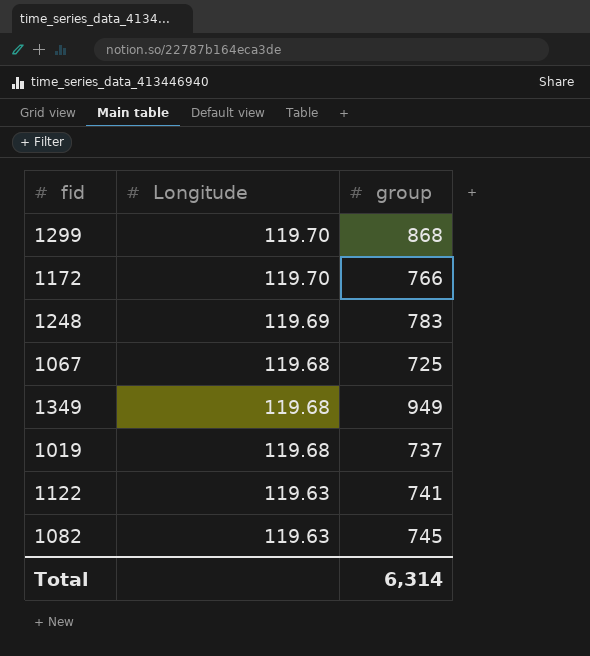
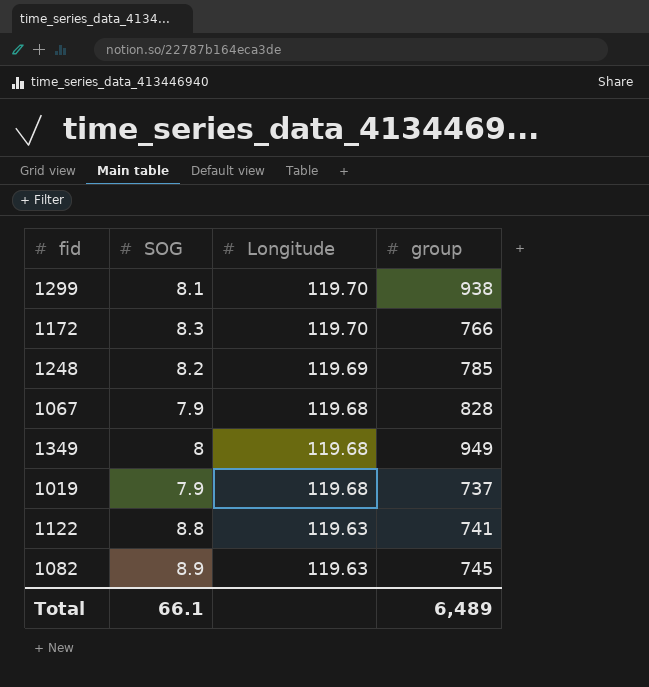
column SOG | position: none -> 2
1299 | group: 868 -> 938
1248 | group: 783 -> 785
1067 | group: 725 -> 828
Total | group: 6,314 -> 6,489

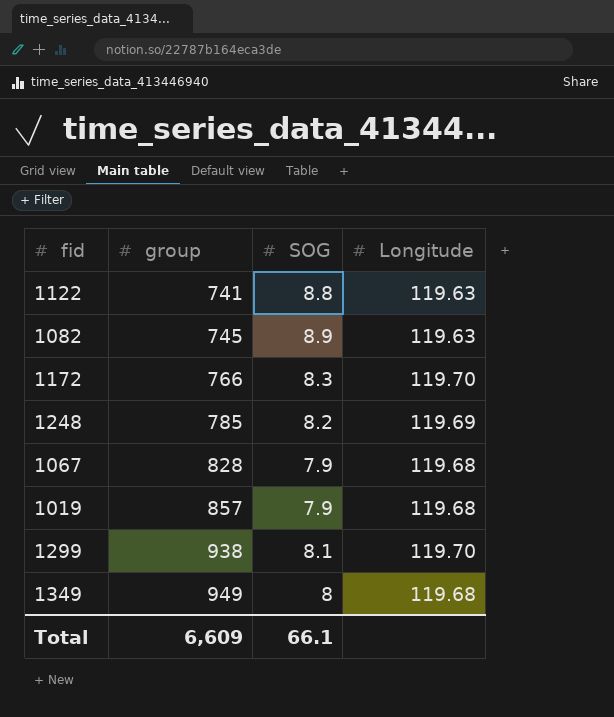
row order: Longitude descending -> group ascending
column group | position: 4 -> 2
1019 | group: 737 -> 857
Total | group: 6,489 -> 6,609

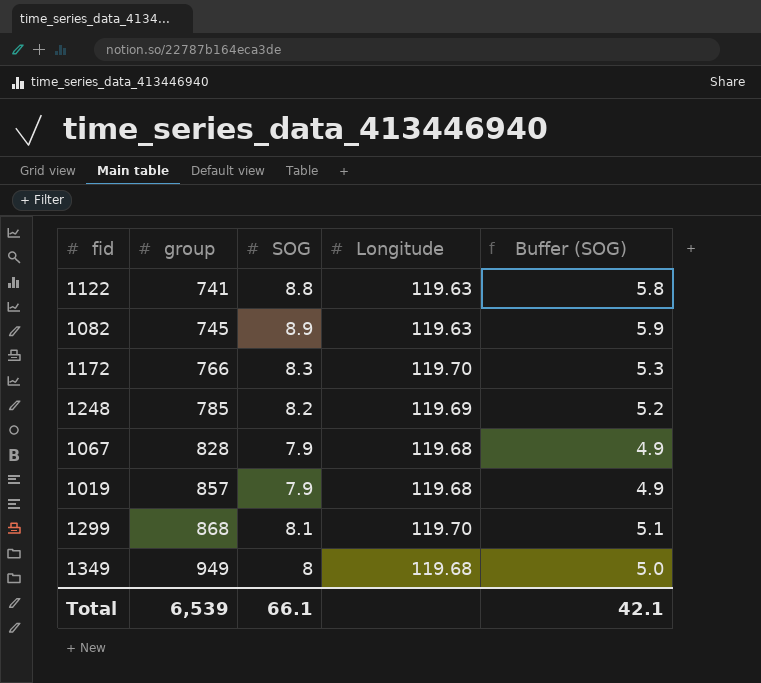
column Buffer (SOG) | formula: none -> [SOG] - 3
1299 | group: 938 -> 868
Total | group: 6,609 -> 6,539

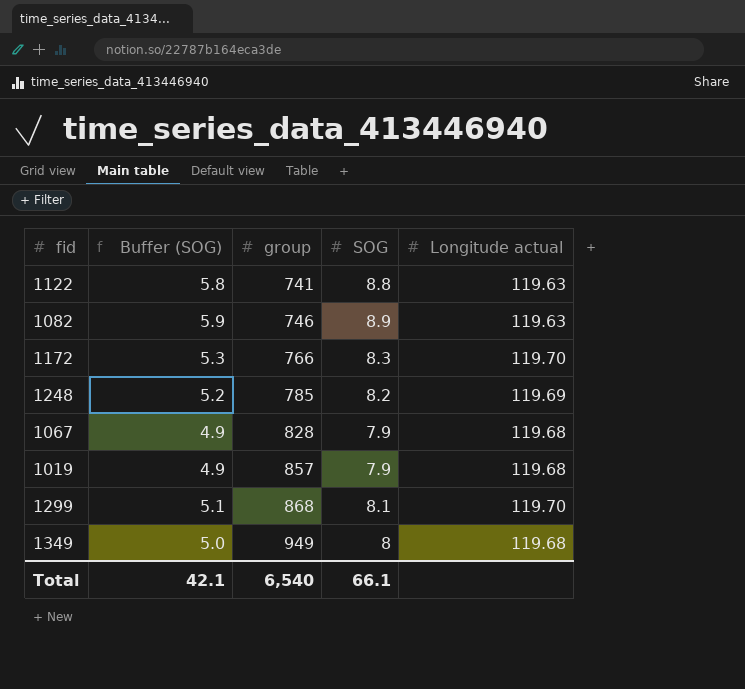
column Buffer (SOG) | position: 5 -> 2
column name: Longitude -> Longitude actual
1082 | group: 745 -> 746
Total | group: 6,539 -> 6,540

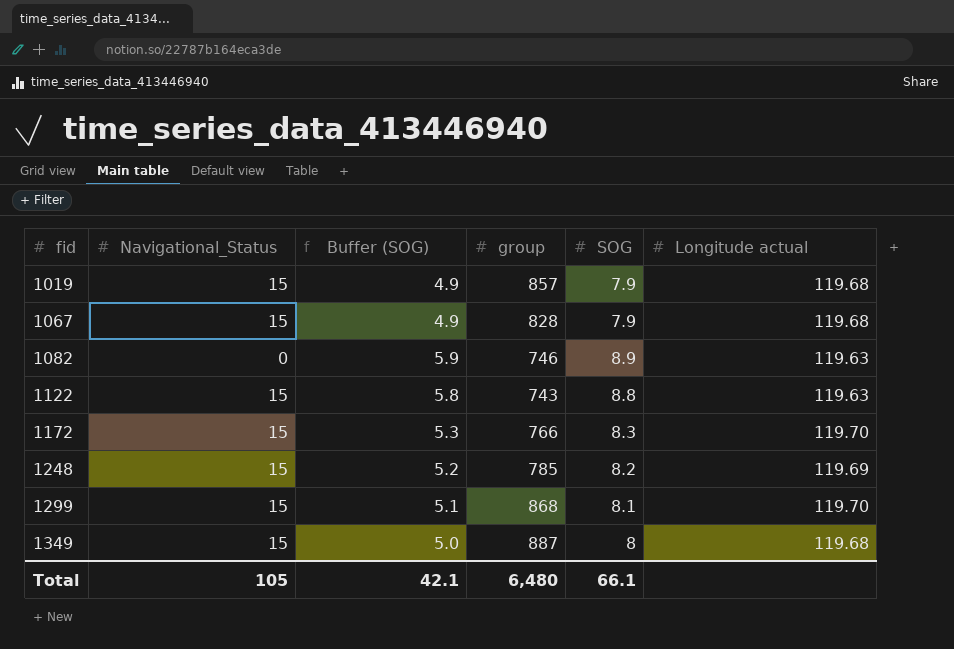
row order: group ascending -> fid ascending
column Navigational_Status | position: none -> 2
1122 | group: 741 -> 743
1349 | group: 949 -> 887
Total | group: 6,540 -> 6,480

